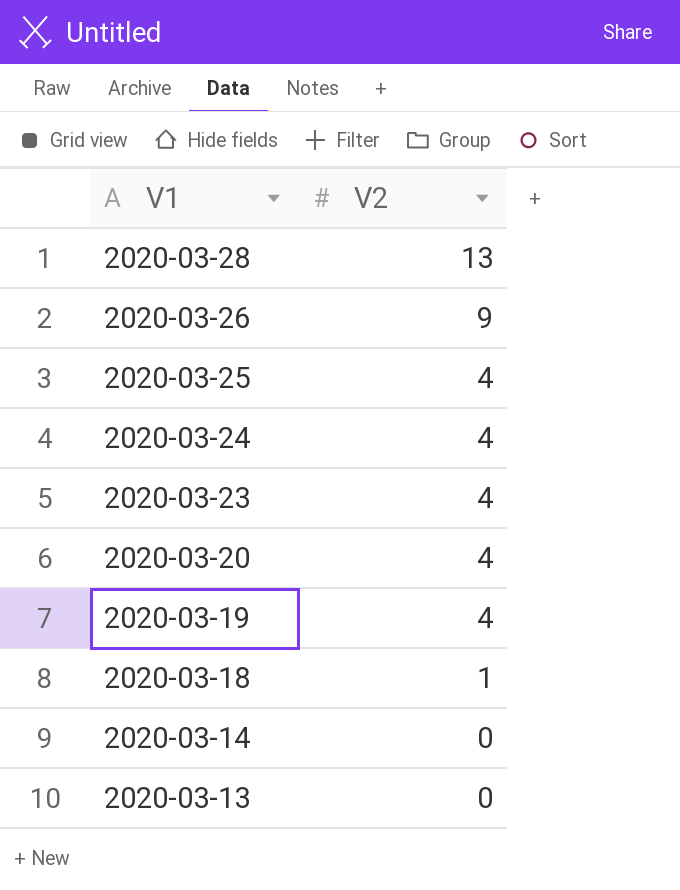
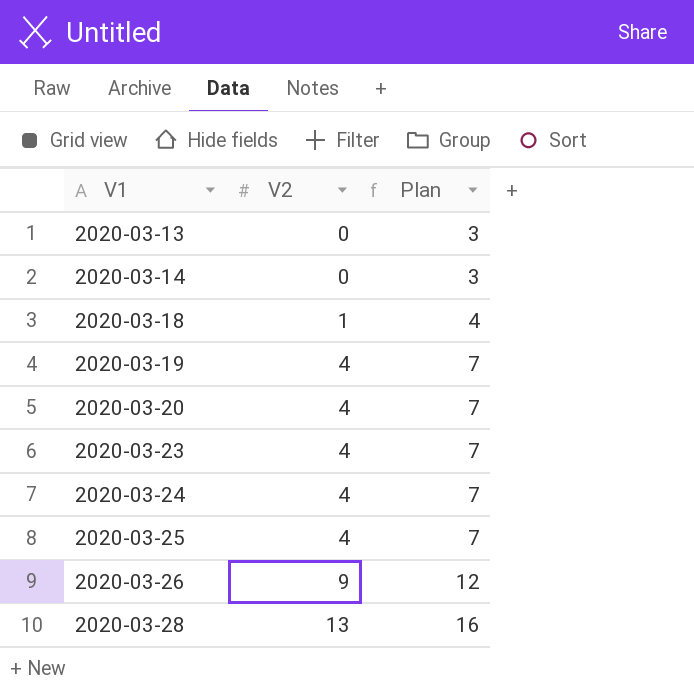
row order: V1 descending -> V1 ascending
column Plan | formula: none -> [V2] + 3

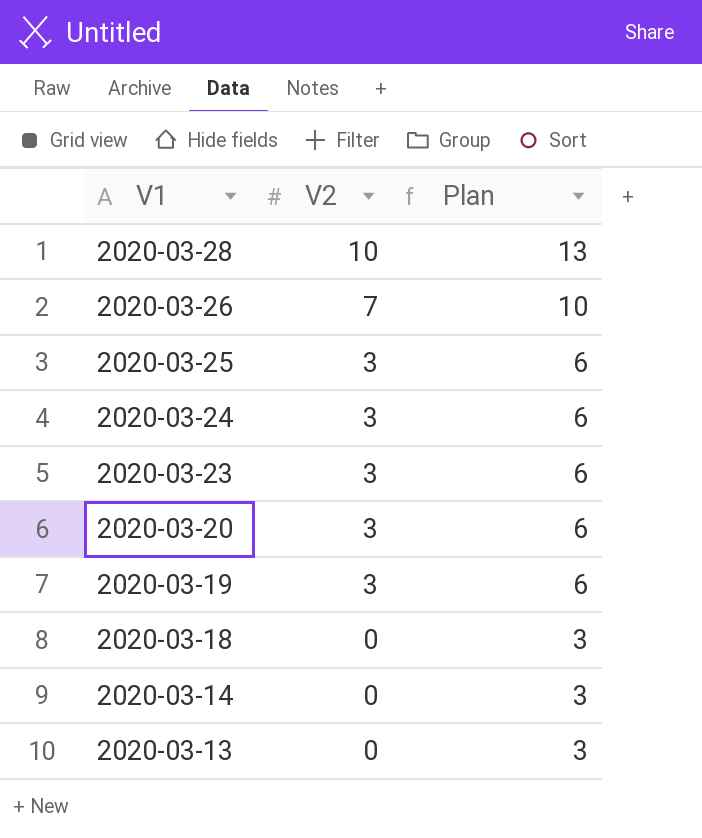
row order: V1 ascending -> V1 descending
2020-03-28 | V2: 13 -> 10
2020-03-28 | Plan: 16 -> 13
2020-03-26 | V2: 9 -> 7
2020-03-26 | Plan: 12 -> 10
2020-03-25 | V2: 4 -> 3
2020-03-25 | Plan: 7 -> 6
2020-03-24 | V2: 4 -> 3
2020-03-24 | Plan: 7 -> 6
2020-03-23 | V2: 4 -> 3
2020-03-23 | Plan: 7 -> 6
2020-03-20 | V2: 4 -> 3
2020-03-20 | Plan: 7 -> 6
2020-03-19 | V2: 4 -> 3
2020-03-19 | Plan: 7 -> 6
2020-03-18 | V2: 1 -> 0
2020-03-18 | Plan: 4 -> 3

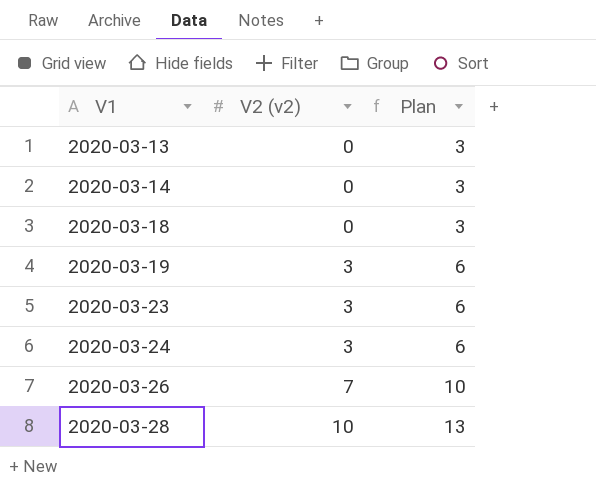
row order: V1 descending -> V1 ascending
column name: V2 -> V2 (v2)
row 2020-03-25: 3 | 6 -> none
row 2020-03-20: 3 | 6 -> none

